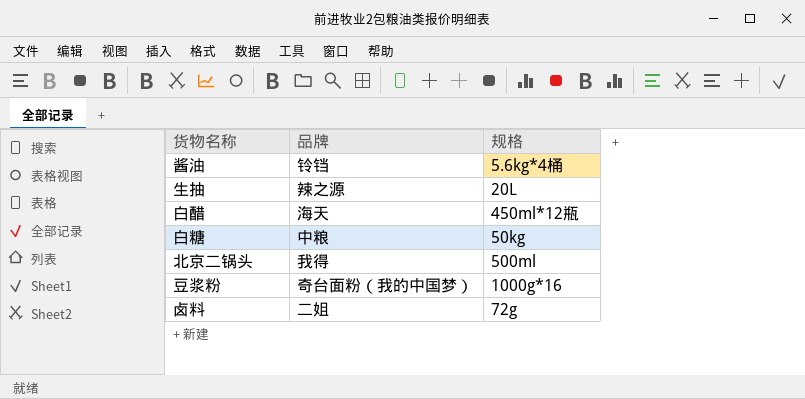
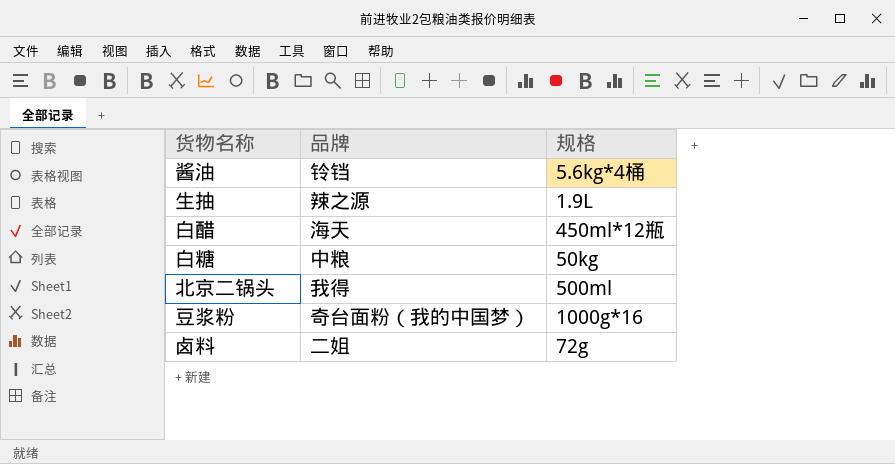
生抽 | 规格: 20L -> 1.9L

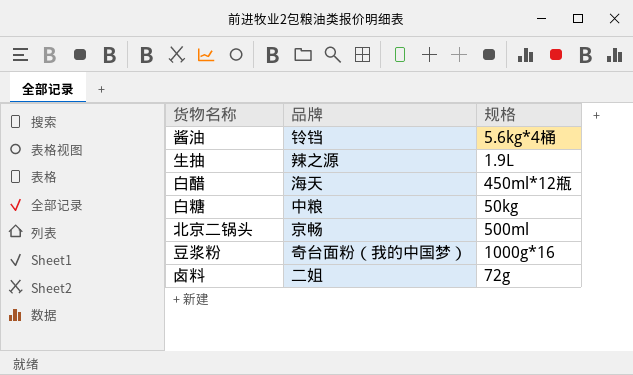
北京二锅头 | 品牌: 我得 -> 京畅

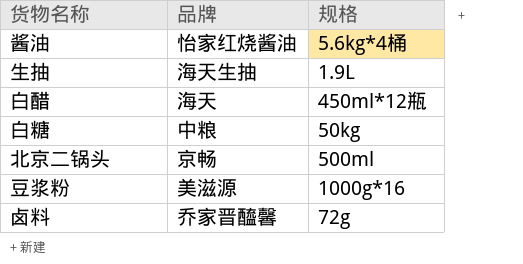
酱油 | 品牌: 铃铛 -> 怡家红烧酱油
生抽 | 品牌: 辣之源 -> 海天生抽
豆浆粉 | 品牌: 奇台面粉（我的中国梦） -> 美滋源
卤料 | 品牌: 二姐 -> 乔家晋醯馨

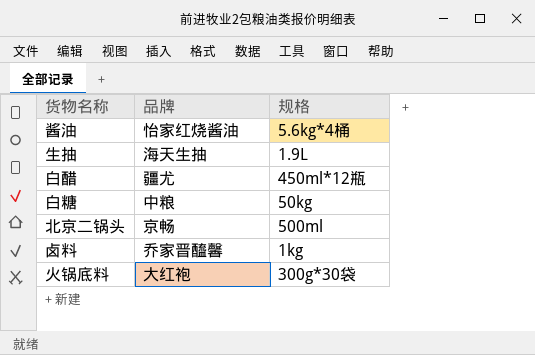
row 豆浆粉: 美滋源 | 1000g*16 -> none
白醋 | 品牌: 海天 -> 疆尤
卤料 | 规格: 72g -> 1kg
row 火锅底料: none -> 大红袍 | 300g*30袋

